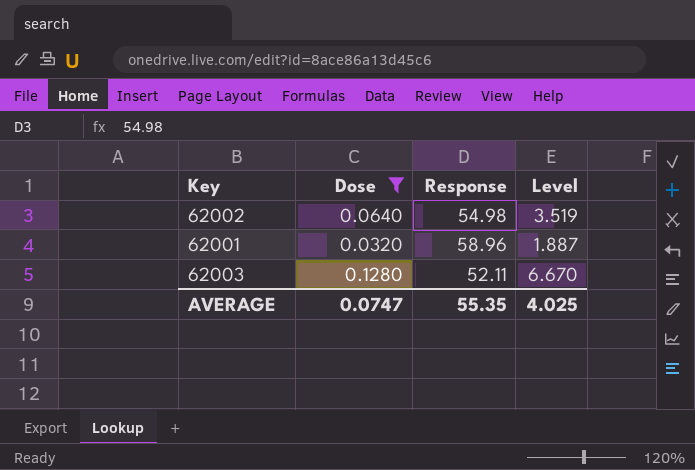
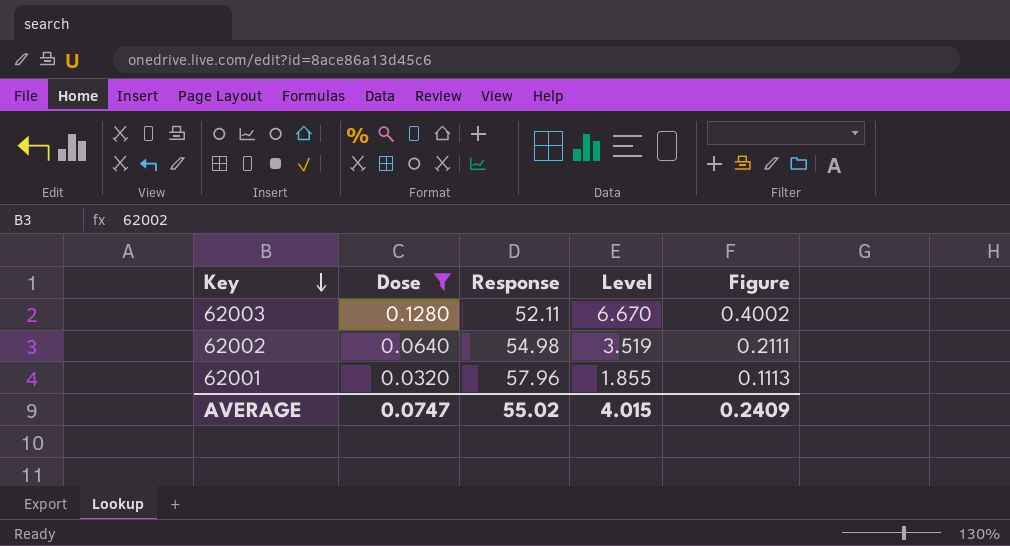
row order: none -> Key descending
column Figure | formula: none -> [Level] * 0.06
62001 | Response: 58.96 -> 57.96
62001 | Level: 1.887 -> 1.855
AVERAGE | Response: 55.35 -> 55.02
AVERAGE | Level: 4.025 -> 4.015

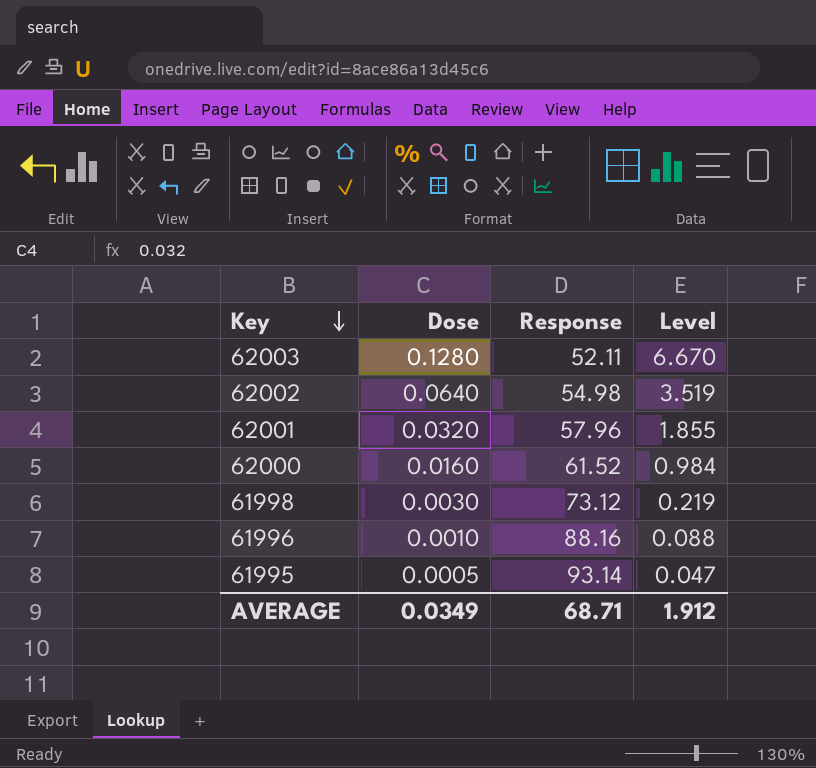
filter: Dose >= 0.0320 -> none
column Figure | formula: [Level] * 0.06 -> none
AVERAGE | Dose: 0.0747 -> 0.0349
AVERAGE | Response: 55.02 -> 68.71
AVERAGE | Level: 4.015 -> 1.912

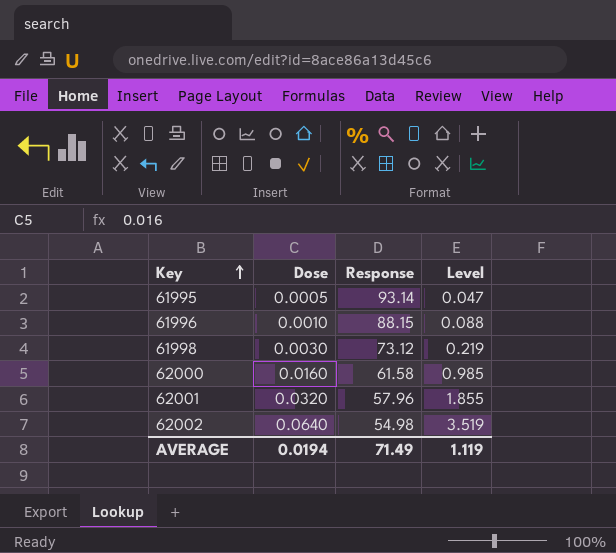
row order: Key descending -> Key ascending
row 62003: 0.1280 | 52.11 | 6.670 -> none
61996 | Response: 88.16 -> 88.15
62000 | Response: 61.52 -> 61.58
62000 | Level: 0.984 -> 0.985
AVERAGE | Dose: 0.0349 -> 0.0194
AVERAGE | Response: 68.71 -> 71.49
AVERAGE | Level: 1.912 -> 1.119

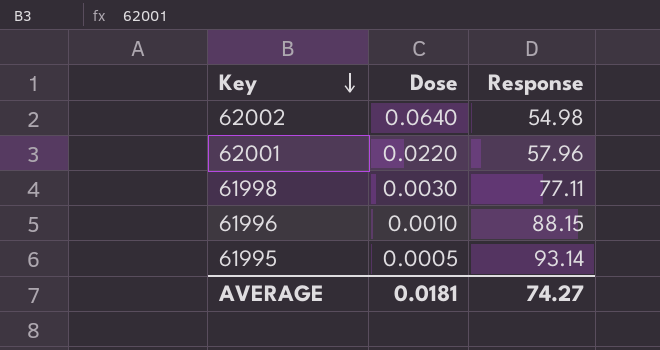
row order: Key ascending -> Key descending
column Level | formula: [Dose] * [Response] -> none
row 62000: 0.0160 | 61.58 | 0.985 -> none
62001 | Dose: 0.0320 -> 0.0220
61998 | Response: 73.12 -> 77.11
AVERAGE | Dose: 0.0194 -> 0.0181
AVERAGE | Response: 71.49 -> 74.27

